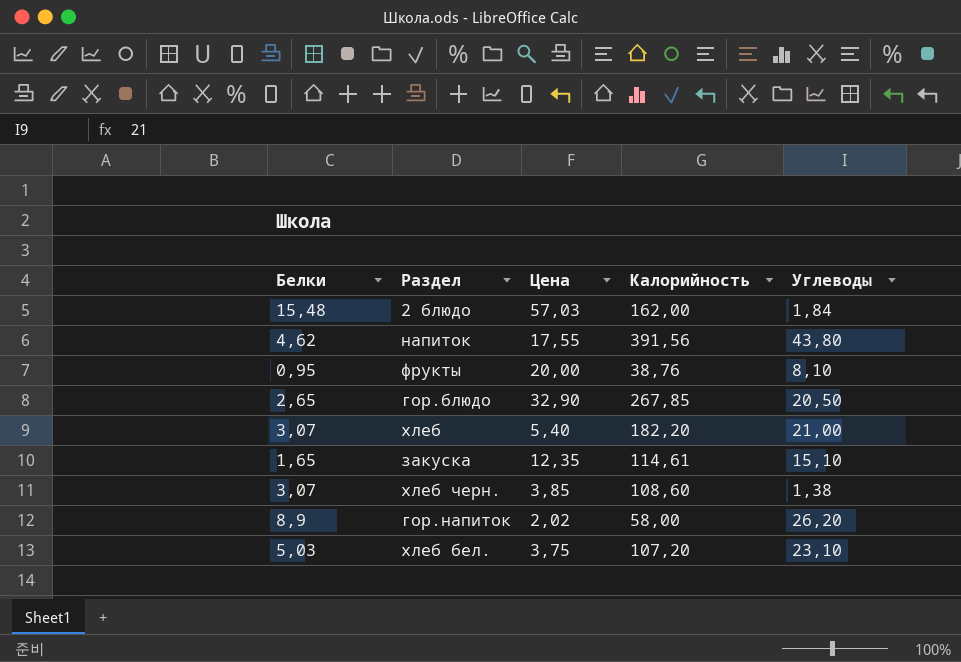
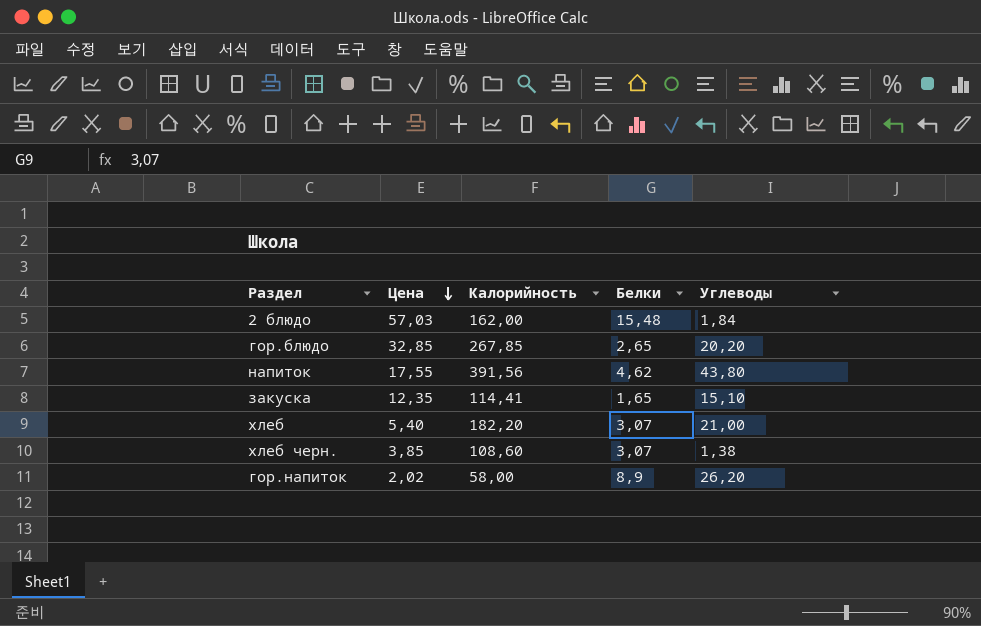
row order: none -> Цена descending
column Белки | position: 1 -> 4
row фрукты: 0,95 | 20,00 | 38,76 | 8,10 -> none
row хлеб бел.: 5,03 | 3,75 | 107,20 | 23,10 -> none
гор.блюдо | Цена: 32,90 -> 32,85
гор.блюдо | Углеводы: 20,50 -> 20,20
закуска | Калорийность: 114,61 -> 114,41

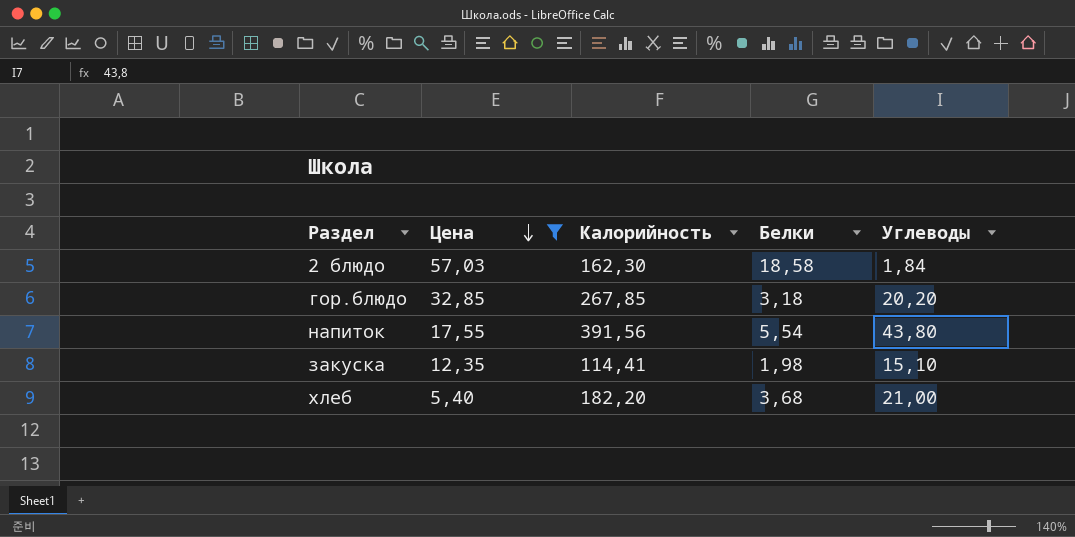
filter: none -> Цена >= 5,40
2 блюдо | Калорийность: 162,00 -> 162,30
2 блюдо | Белки: 15,48 -> 18,58
гор.блюдо | Белки: 2,65 -> 3,18
напиток | Белки: 4,62 -> 5,54
закуска | Белки: 1,65 -> 1,98
хлеб | Белки: 3,07 -> 3,68

